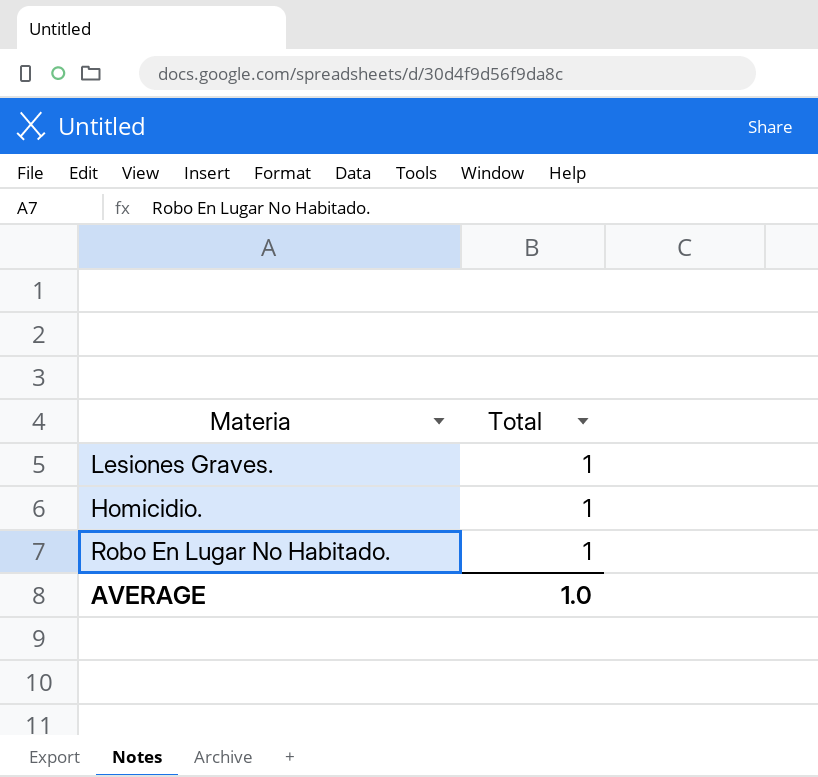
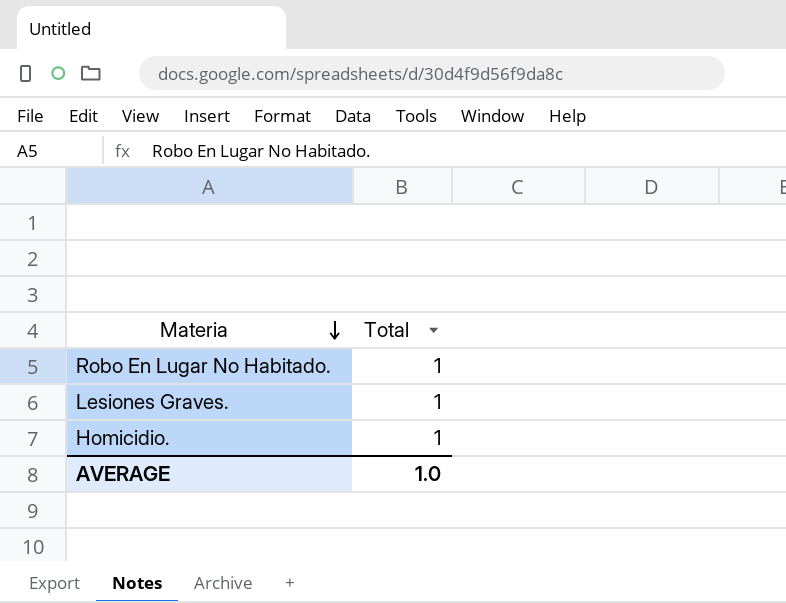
row order: none -> Materia descending

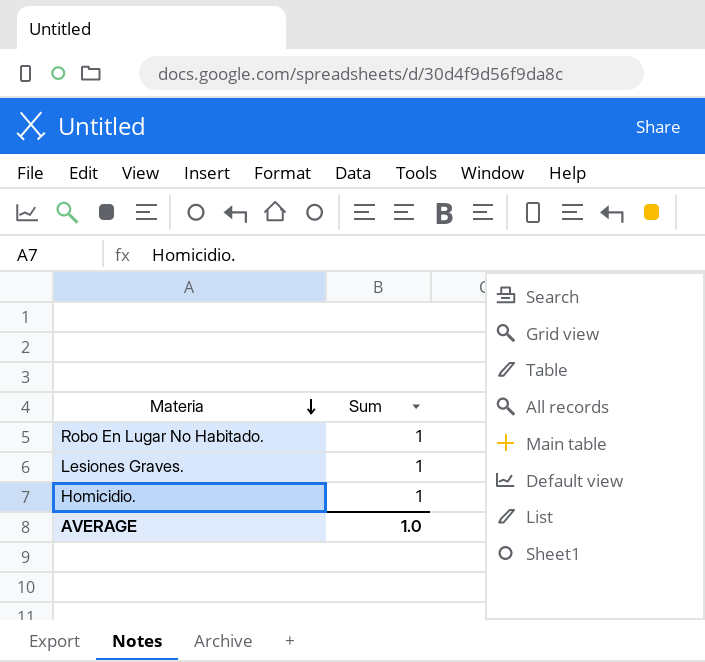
column name: Total -> Sum

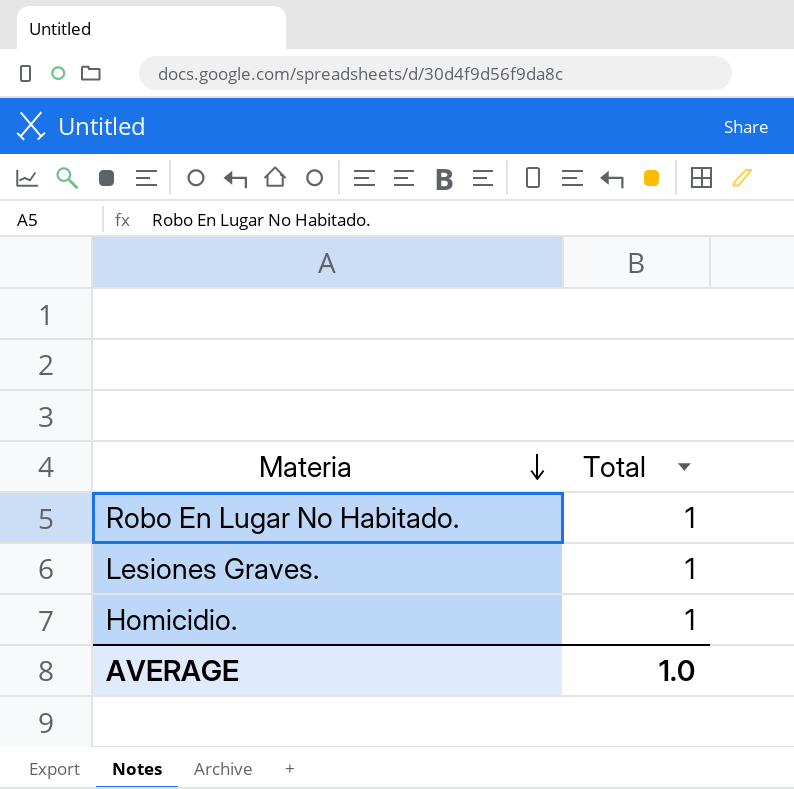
column name: Sum -> Total

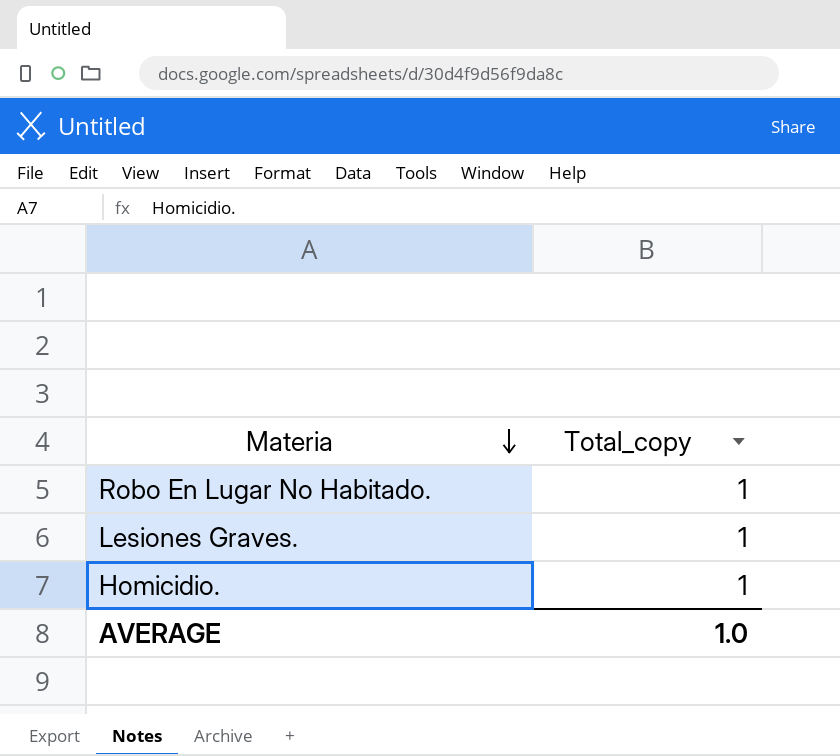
column name: Total -> Total_copy

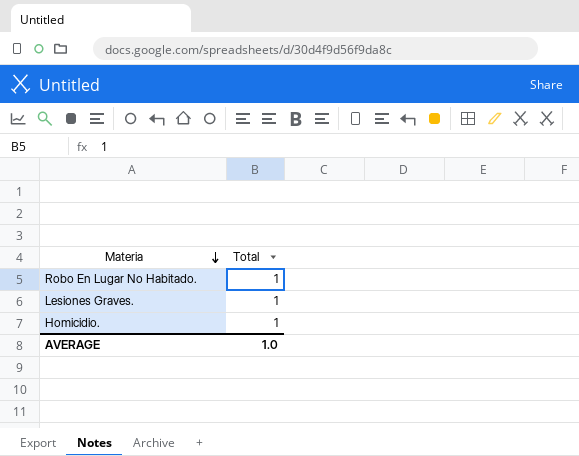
column name: Total_copy -> Total

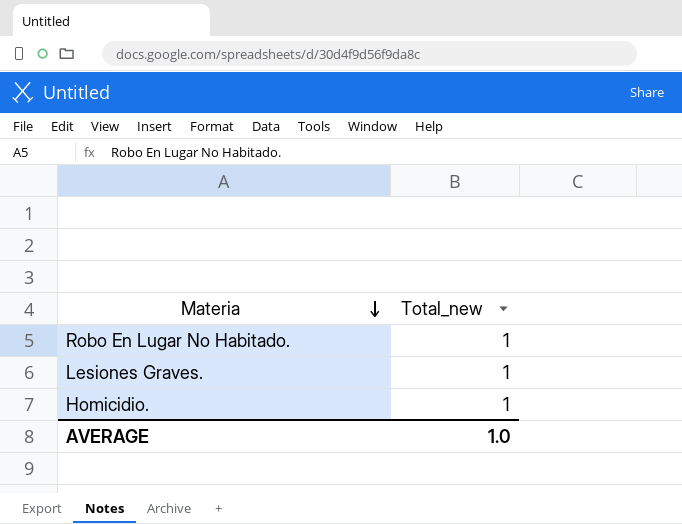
column name: Total -> Total_new

